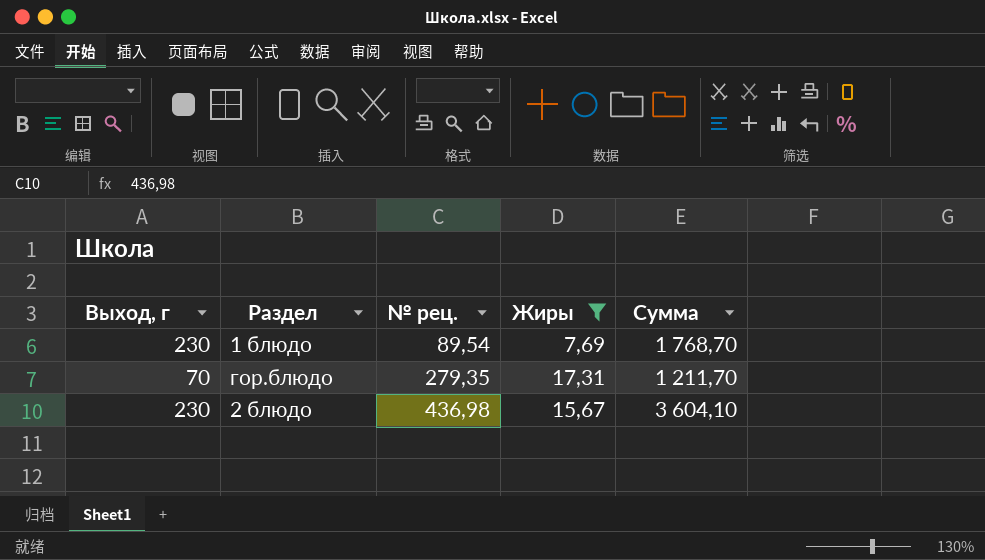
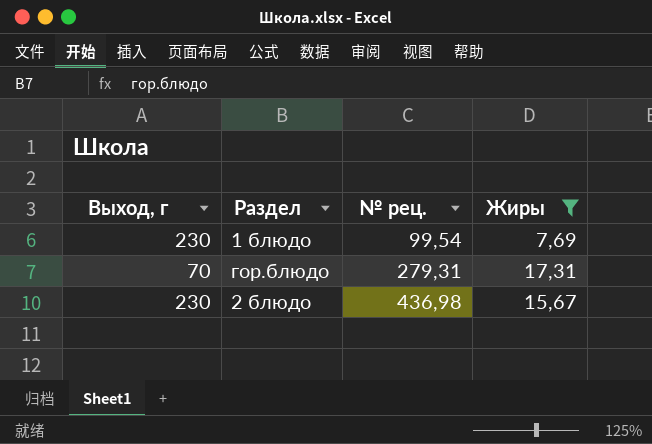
column Сумма | formula: [Выход, г] * [Жиры] -> none
1 блюдо | № рец.: 89,54 -> 99,54
гор.блюдо | № рец.: 279,35 -> 279,31

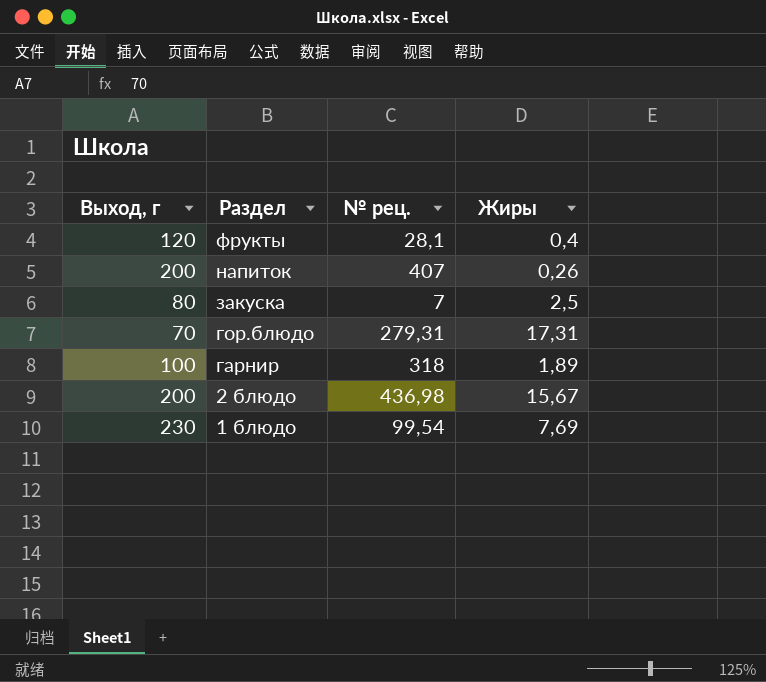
filter: Жиры >= 7,69 -> none
row order: № рец. ascending -> Раздел descending
2 блюдо | Выход, г: 230 -> 200

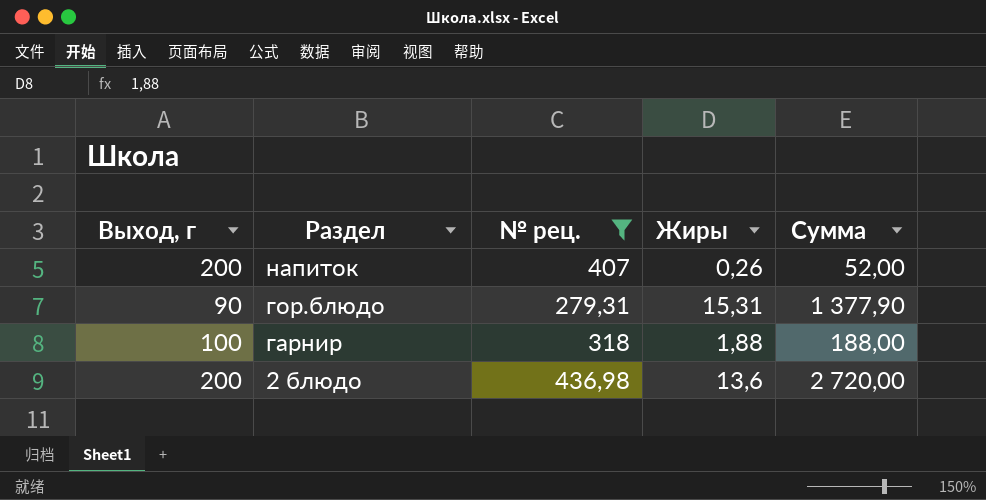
filter: none -> № рец. >= 279,31
column Сумма | formula: none -> [Выход, г] * [Жиры]
гор.блюдо | Выход, г: 70 -> 90
гор.блюдо | Жиры: 17,31 -> 15,31
гарнир | Жиры: 1,89 -> 1,88
2 блюдо | Жиры: 15,67 -> 13,6

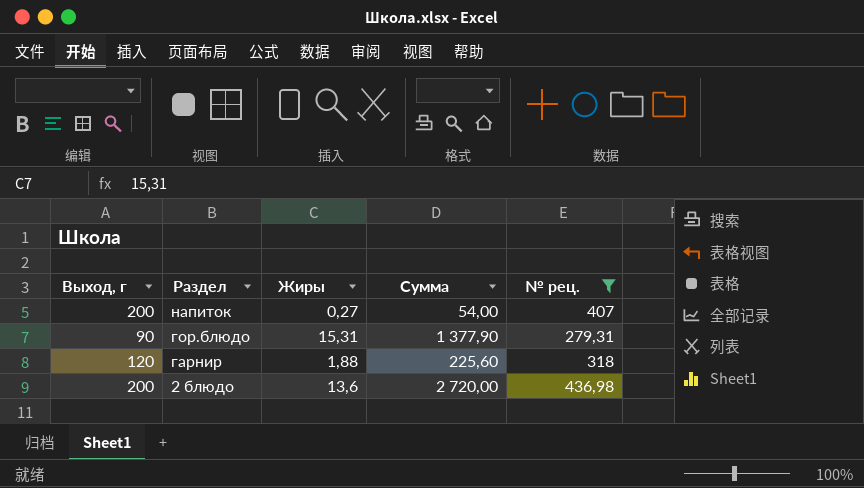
column № рец. | position: 3 -> 5
напиток | Жиры: 0,26 -> 0,27
напиток | Сумма: 52,00 -> 54,00
гарнир | Выход, г: 100 -> 120
гарнир | Сумма: 188,00 -> 225,60

